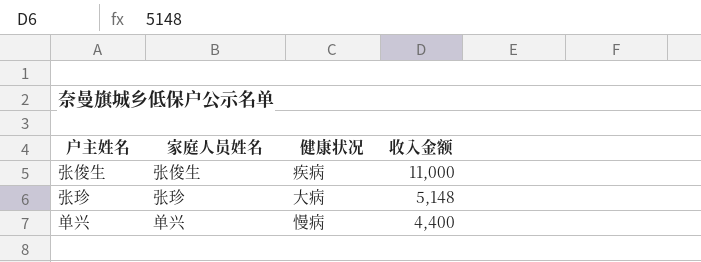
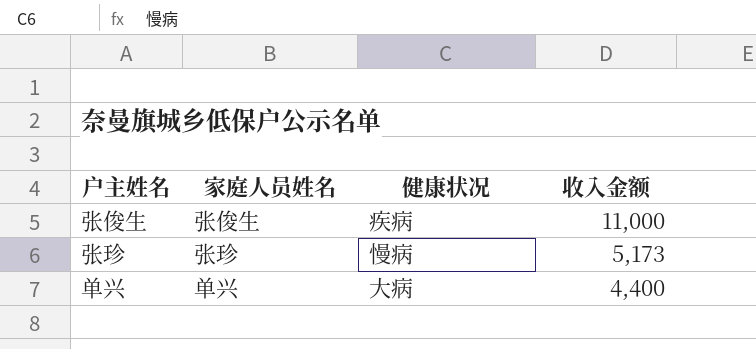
张珍 | 健康状况: 大病 -> 慢病
张珍 | 收入金额: 5,148 -> 5,173
单兴 | 健康状况: 慢病 -> 大病

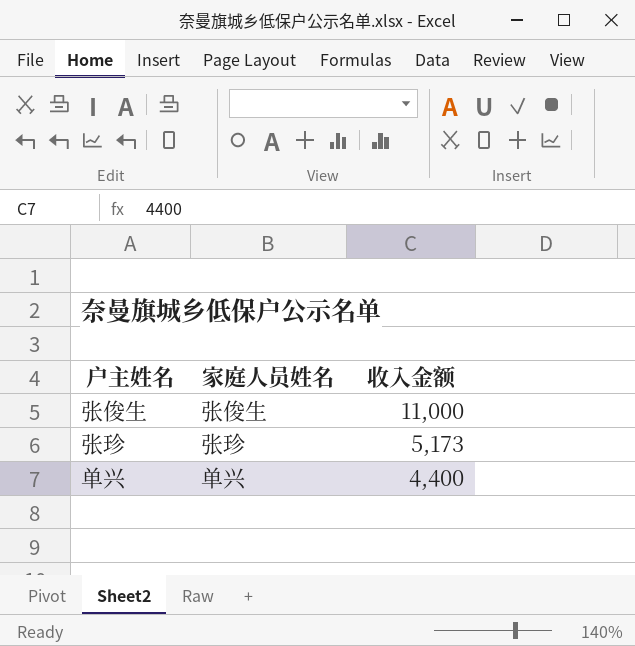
column 健康状况 | position: 3 -> none

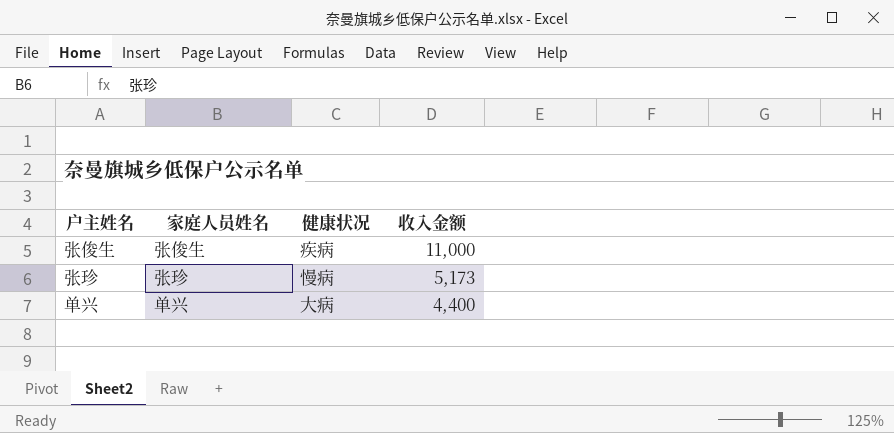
column 健康状况 | position: none -> 3

